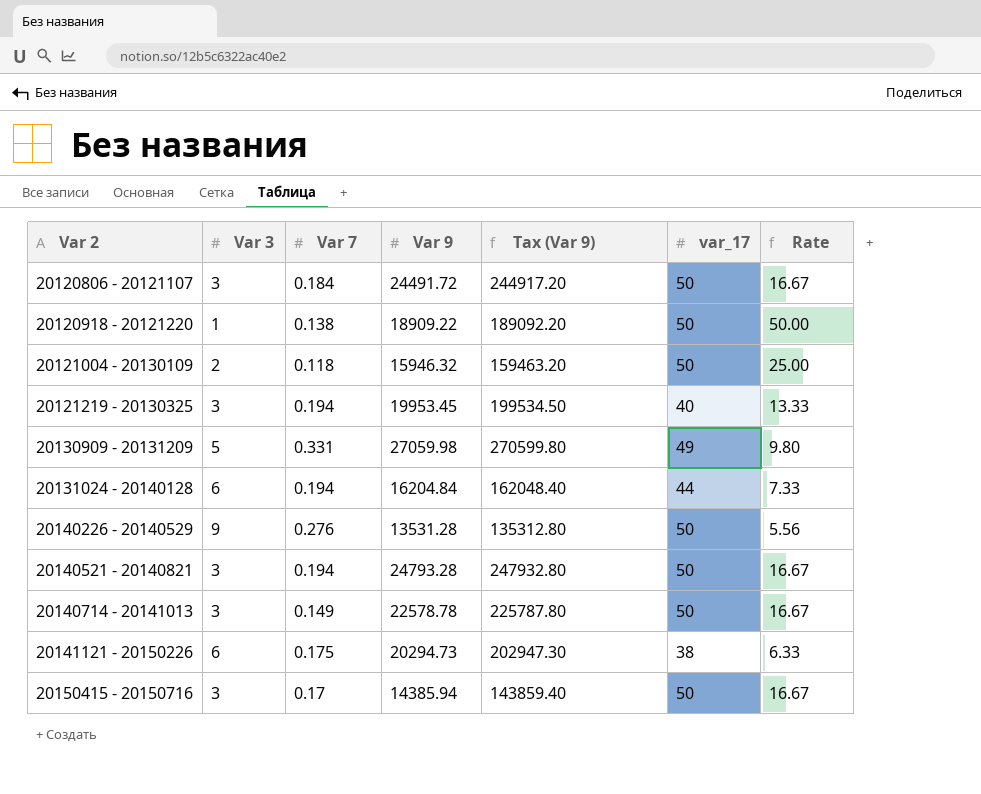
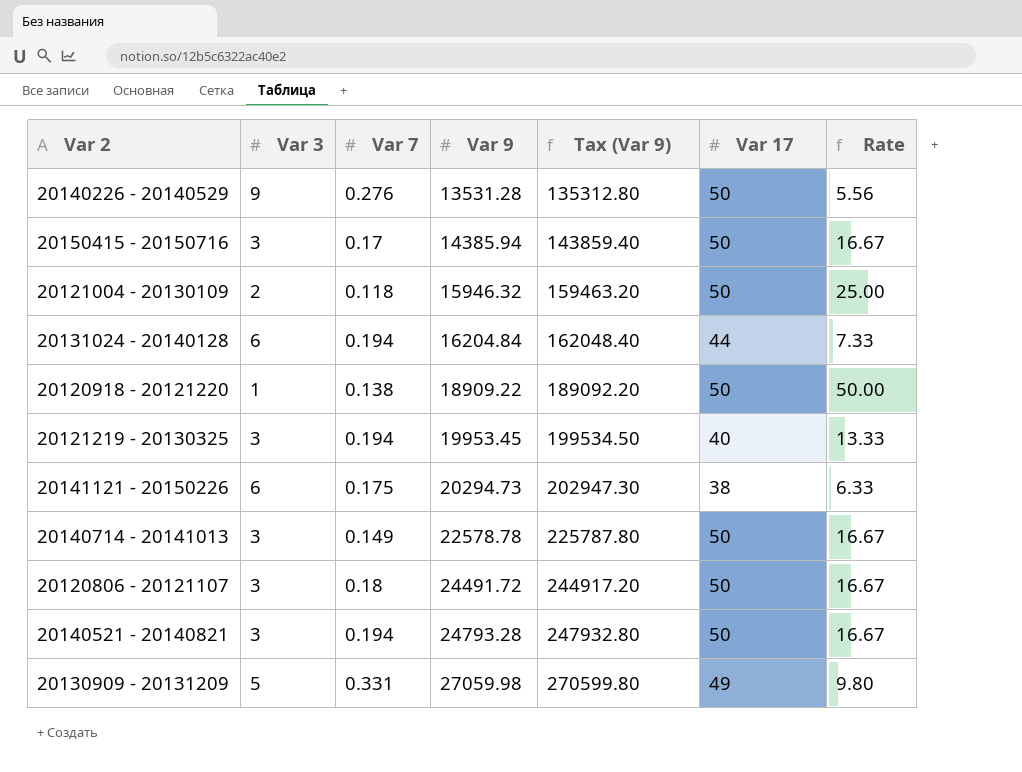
row order: Var 2 ascending -> Var 9 ascending
column name: var_17 -> Var 17
20120806 - 20121107 | Var 7: 0.184 -> 0.18

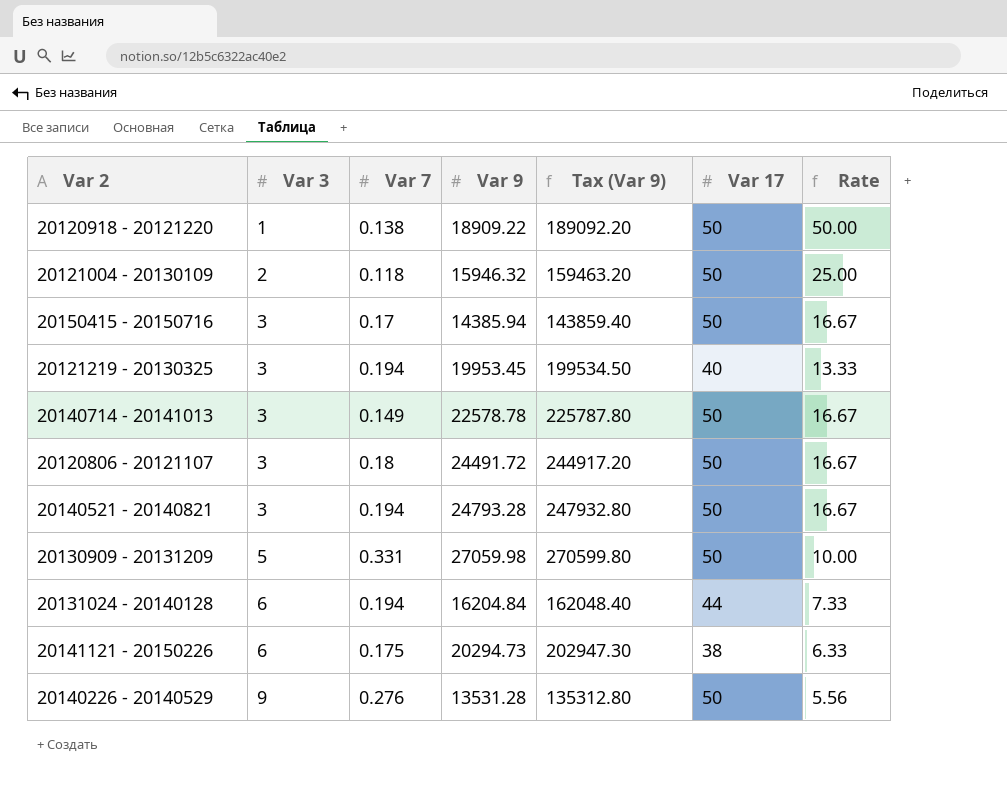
row order: Var 9 ascending -> Var 3 ascending
20130909 - 20131209 | Var 17: 49 -> 50
20130909 - 20131209 | Rate: 9.80 -> 10.00

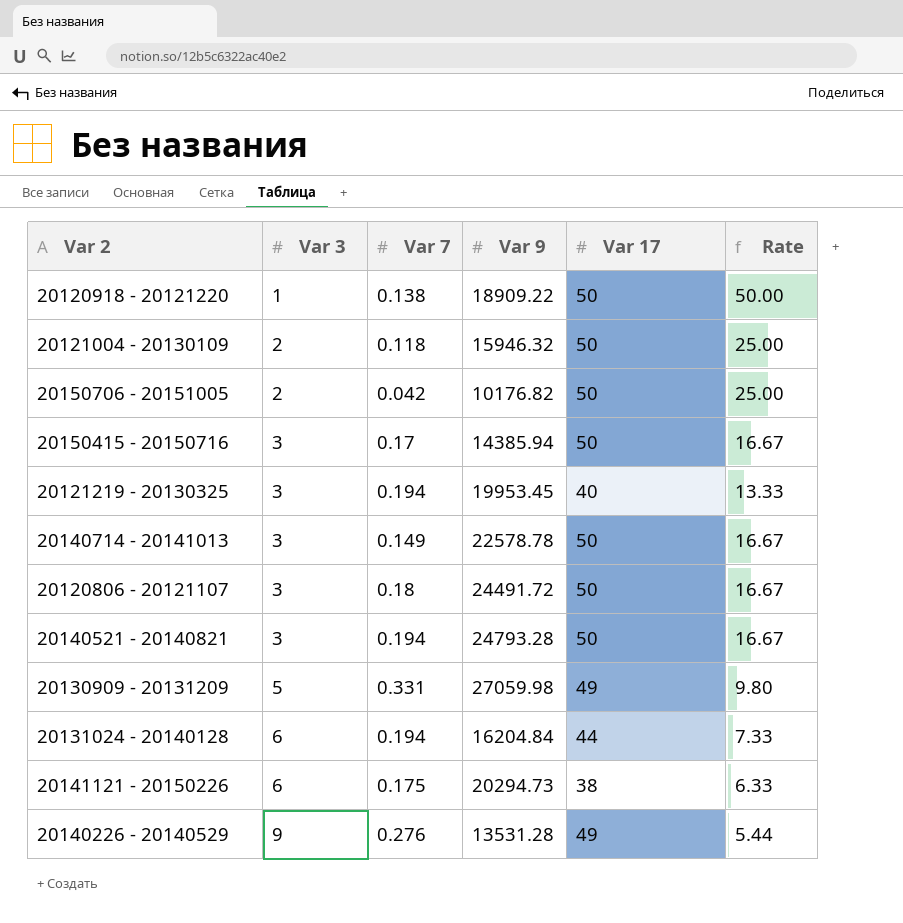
column Tax (Var 9) | formula: [Var 9] * 10 -> none
row 20150706 - 20151005: none -> 2 | 0.042 | 10176.82 | 50 | 25.00
20130909 - 20131209 | Var 17: 50 -> 49
20130909 - 20131209 | Rate: 10.00 -> 9.80
20140226 - 20140529 | Var 17: 50 -> 49
20140226 - 20140529 | Rate: 5.56 -> 5.44

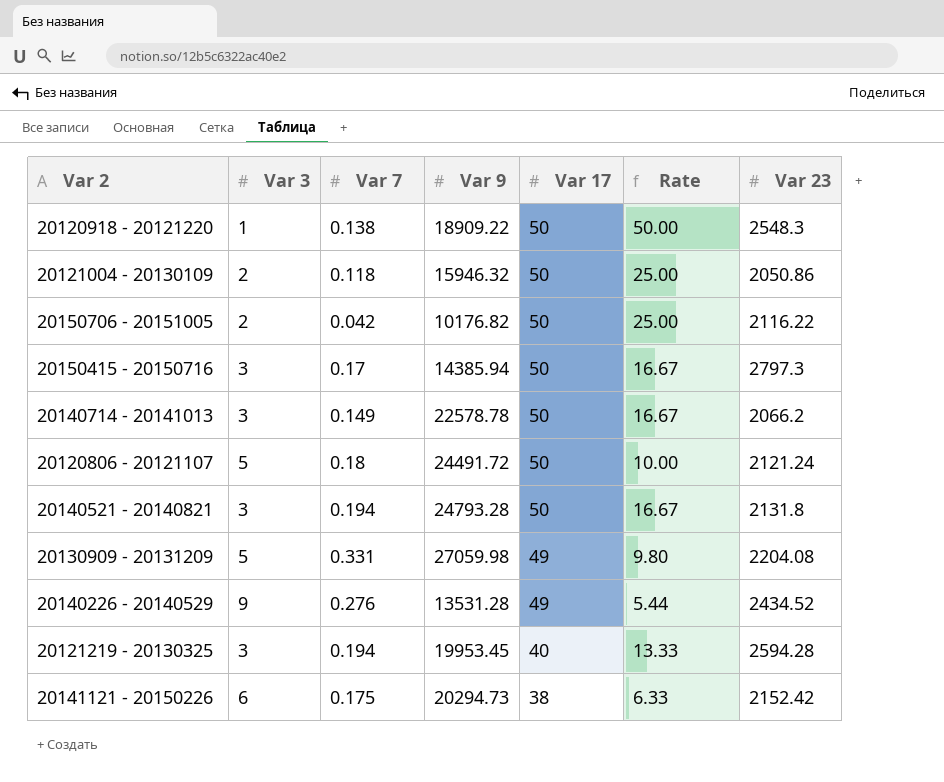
row order: Var 3 ascending -> Var 17 descending
column Var 23 | position: none -> 7
row 20131024 - 20140128: 6 | 0.194 | 16204.84 | 44 | 7.33 -> none
20120806 - 20121107 | Var 3: 3 -> 5
20120806 - 20121107 | Rate: 16.67 -> 10.00

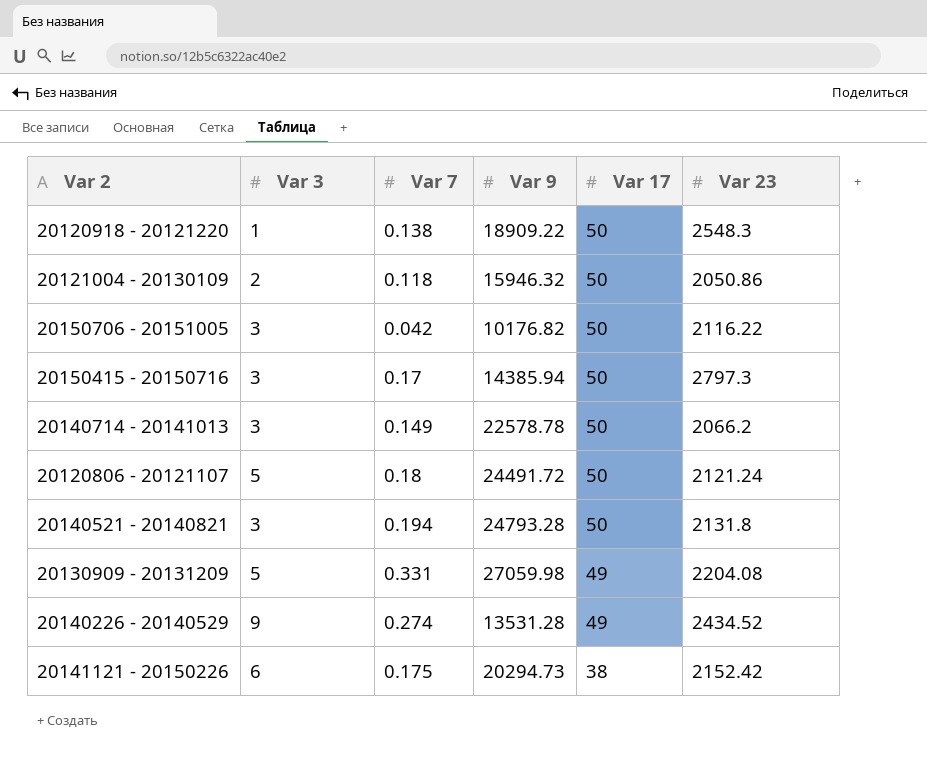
column Rate | formula: [Var 17] / [Var 3] -> none
row 20121219 - 20130325: 3 | 0.194 | 19953.45 | 40 | 13.33 | 2594.28 -> none
20150706 - 20151005 | Var 3: 2 -> 3
20140226 - 20140529 | Var 7: 0.276 -> 0.274

